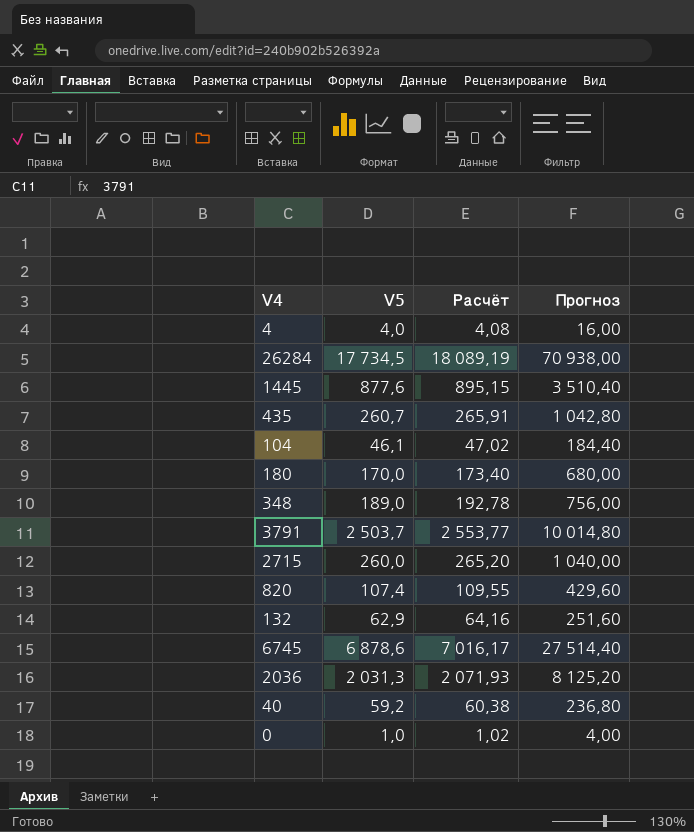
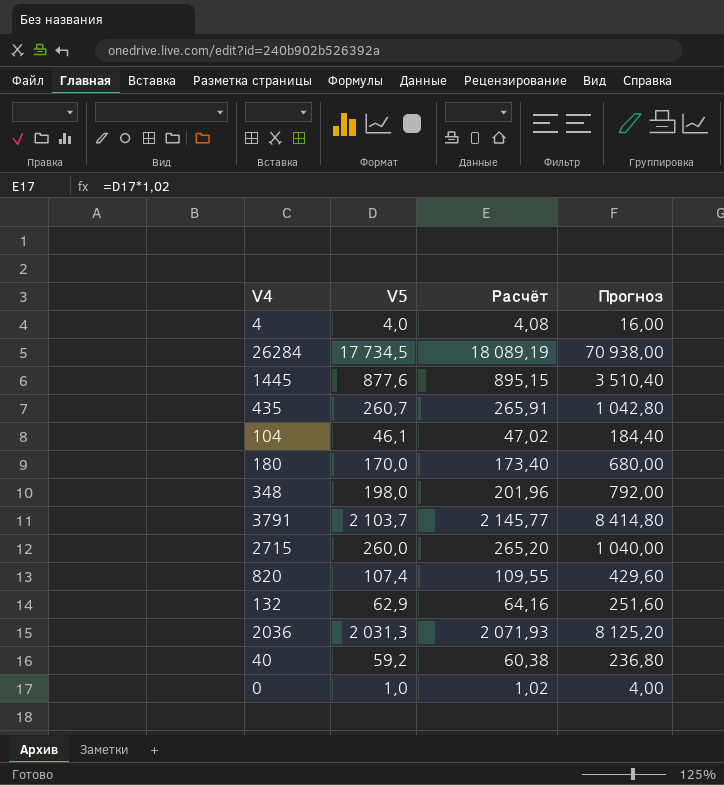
row 6745: 6 878,6 | 7 016,17 | 27 514,40 -> none
348 | V5: 189,0 -> 198,0
348 | Расчёт: 192,78 -> 201,96
348 | Прогноз: 756,00 -> 792,00
3791 | V5: 2 503,7 -> 2 103,7
3791 | Расчёт: 2 553,77 -> 2 145,77
3791 | Прогноз: 10 014,80 -> 8 414,80

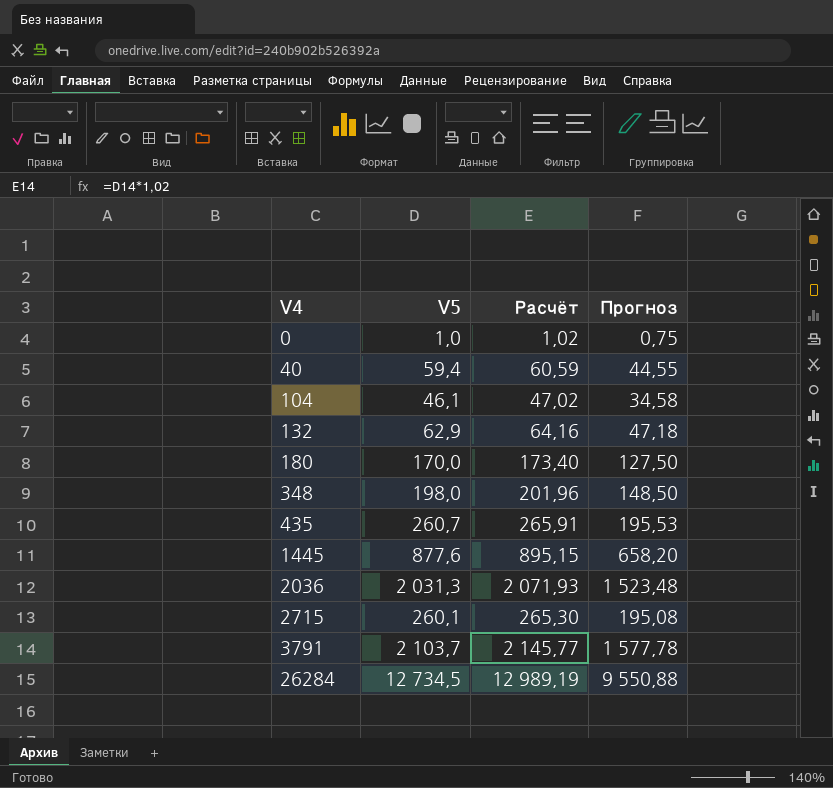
row order: none -> V4 ascending
column Прогноз | formula: [V5] * 4 -> [V5] * 0,75
row 4: 4,0 | 4,08 | 16,00 -> none
row 820: 107,4 | 109,55 | 429,60 -> none
40 | V5: 59,2 -> 59,4
40 | Расчёт: 60,38 -> 60,59
2715 | V5: 260,0 -> 260,1
2715 | Расчёт: 265,20 -> 265,30
26284 | V5: 17 734,5 -> 12 734,5
26284 | Расчёт: 18 089,19 -> 12 989,19

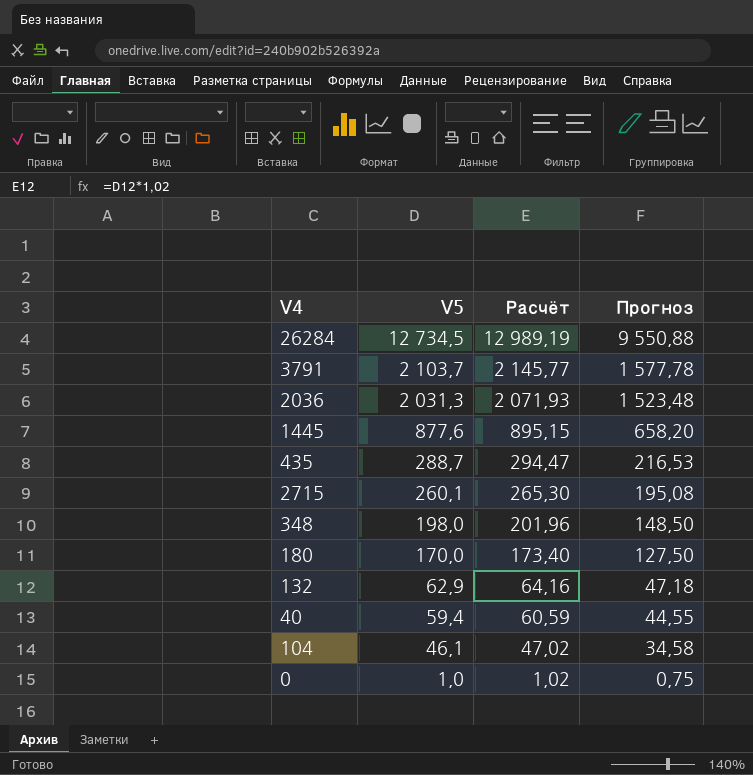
row order: V4 ascending -> V5 descending
435 | V5: 260,7 -> 288,7
435 | Расчёт: 265,91 -> 294,47
435 | Прогноз: 195,53 -> 216,53

